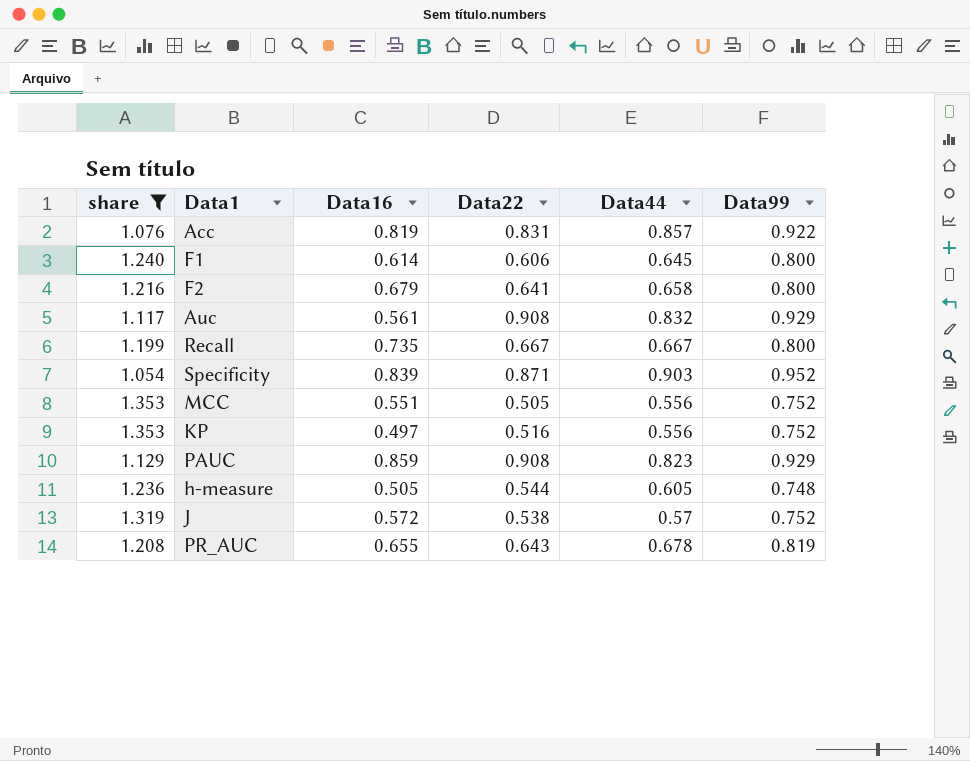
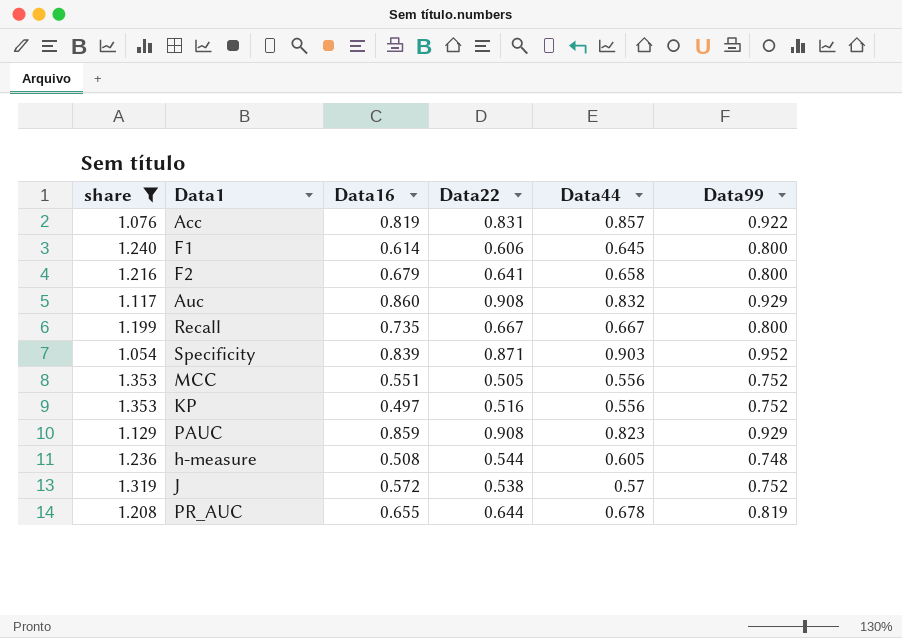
Auc | Data16: 0.561 -> 0.860
h-measure | Data16: 0.505 -> 0.508
PR_AUC | Data22: 0.643 -> 0.644

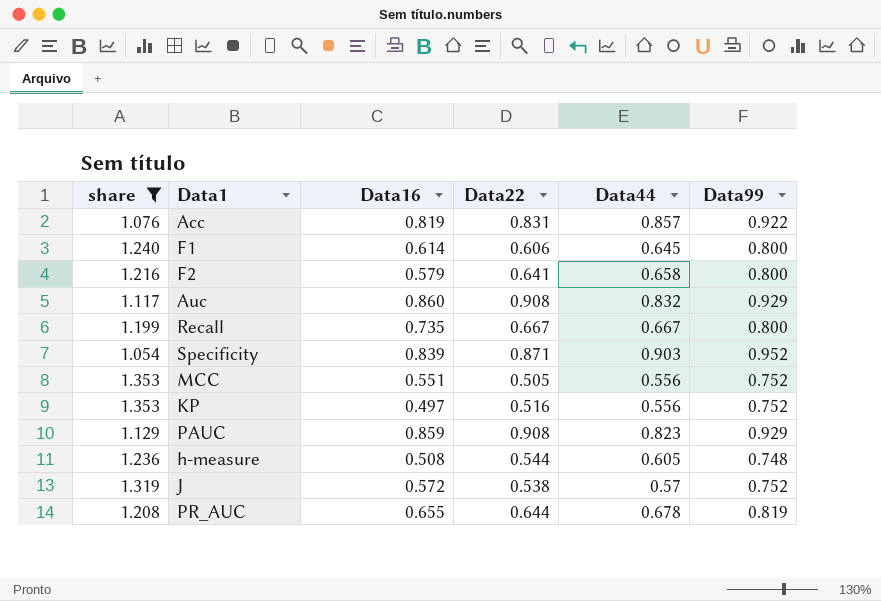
F2 | Data16: 0.679 -> 0.579

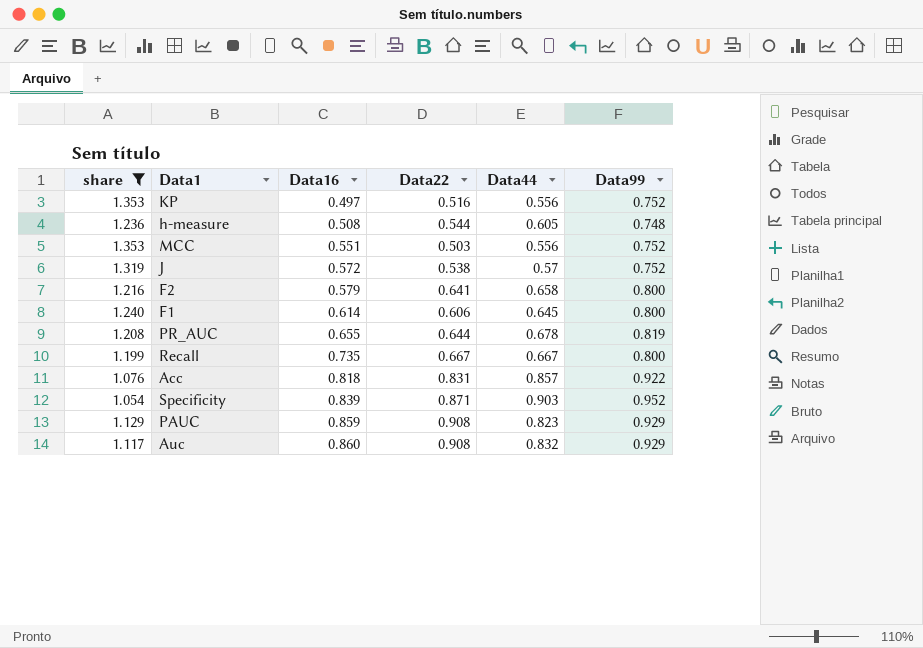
row order: none -> Data16 ascending
MCC | Data22: 0.505 -> 0.503
Acc | Data16: 0.819 -> 0.818

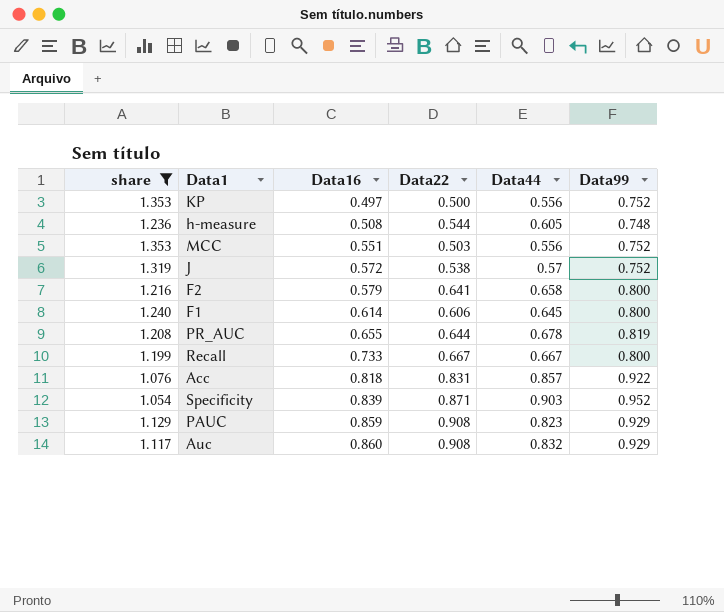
KP | Data22: 0.516 -> 0.500
Recall | Data16: 0.735 -> 0.733

